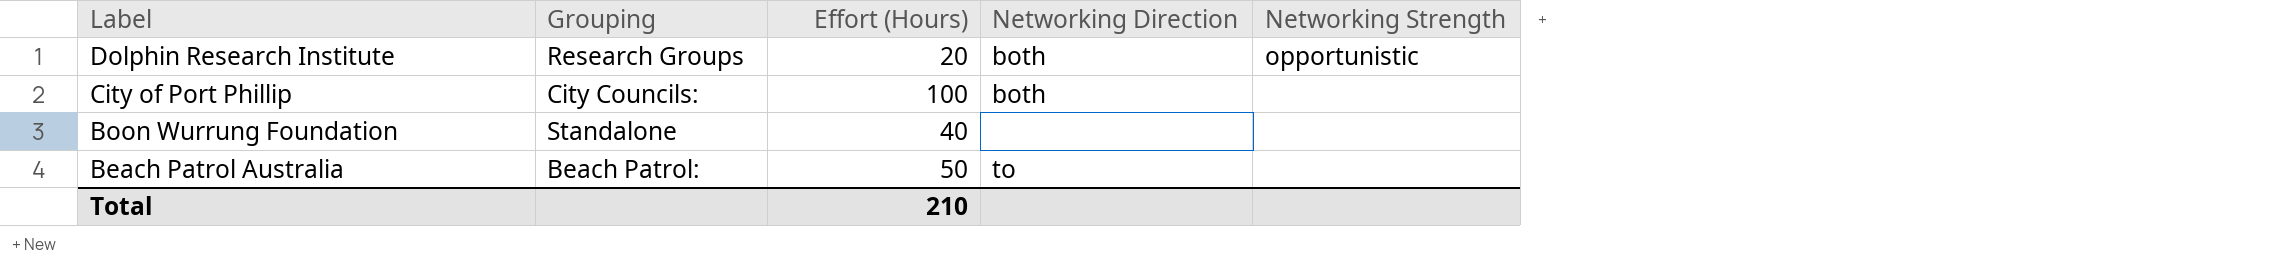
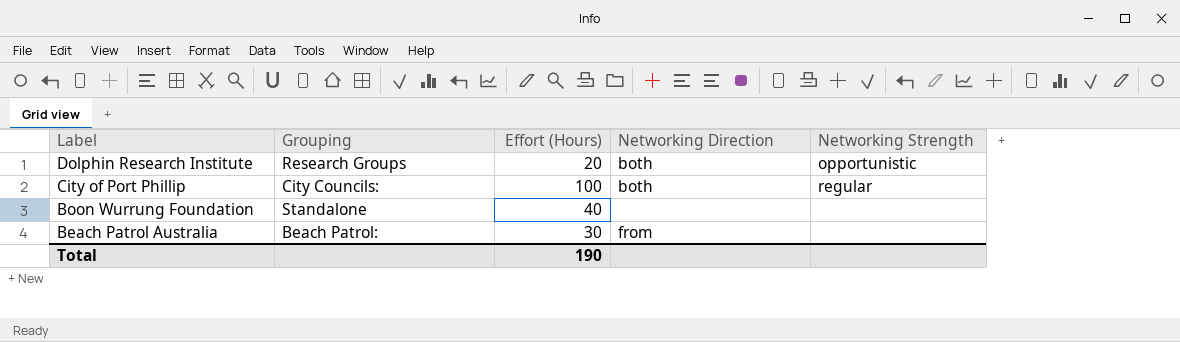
City of Port Phillip | Networking Strength: none -> regular
Beach Patrol Australia | Effort (Hours): 50 -> 30
Beach Patrol Australia | Networking Direction: to -> from
Total | Effort (Hours): 210 -> 190

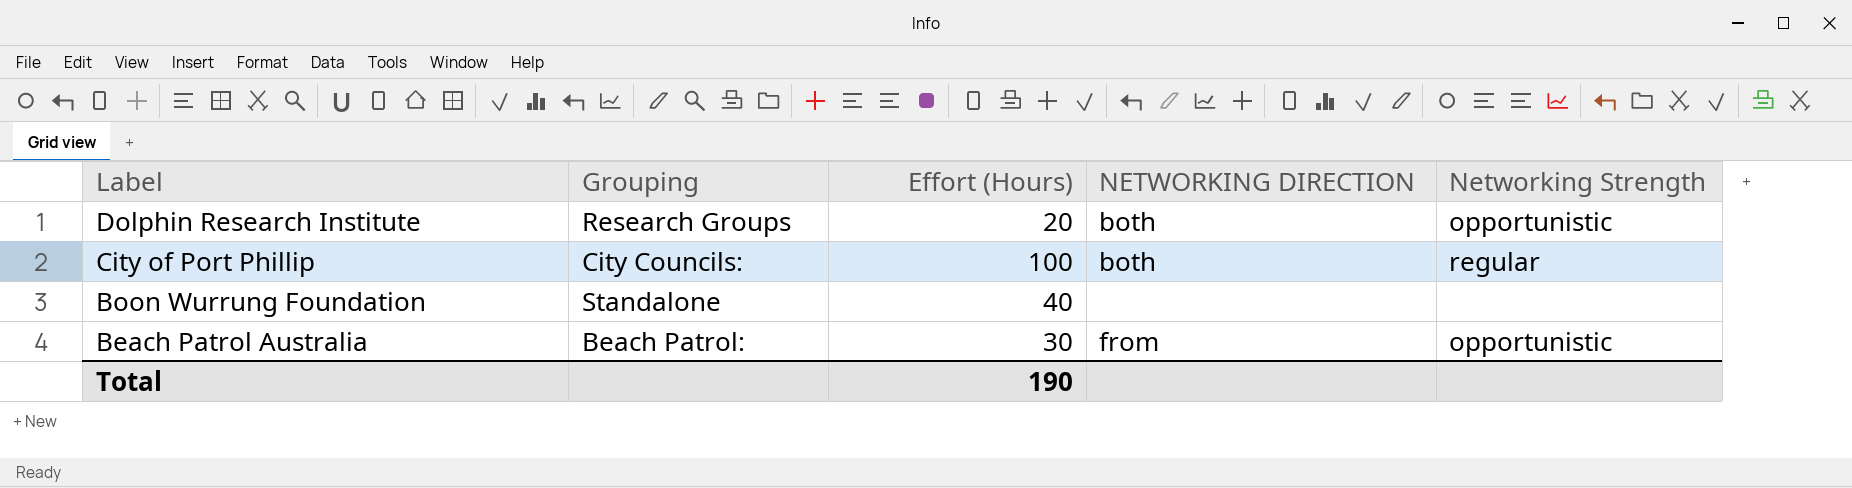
column name: Networking Direction -> NETWORKING DIRECTION
Beach Patrol Australia | Networking Strength: none -> opportunistic

